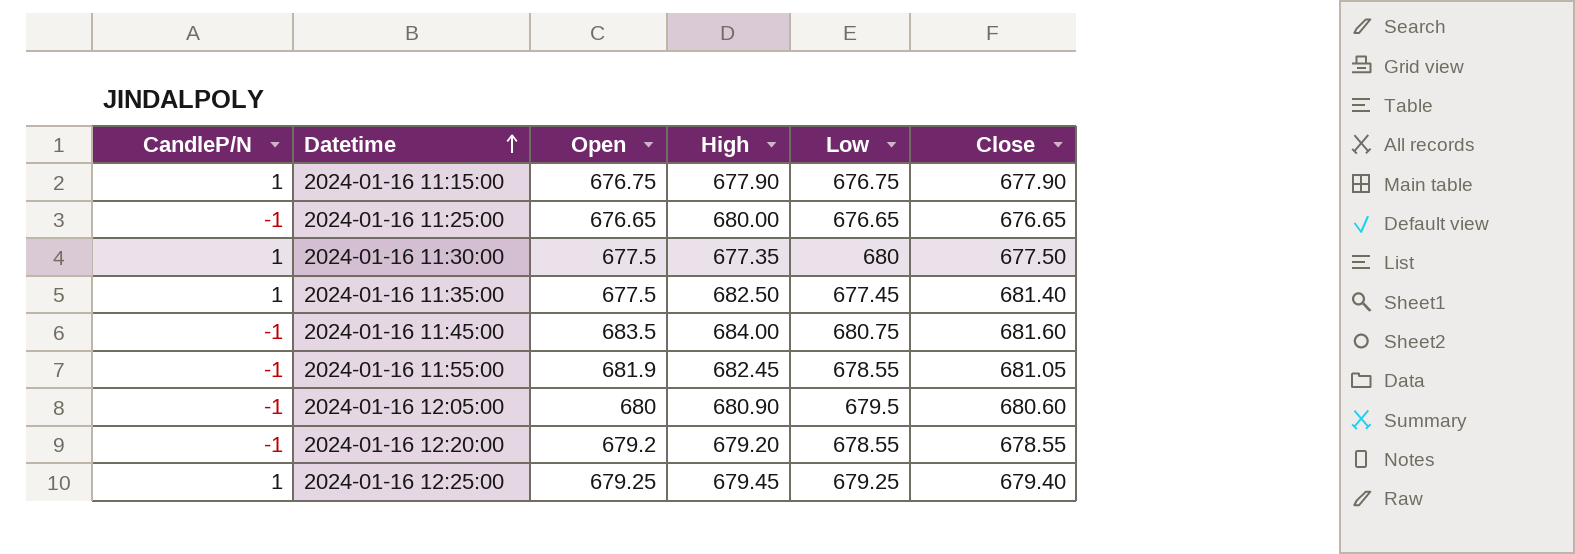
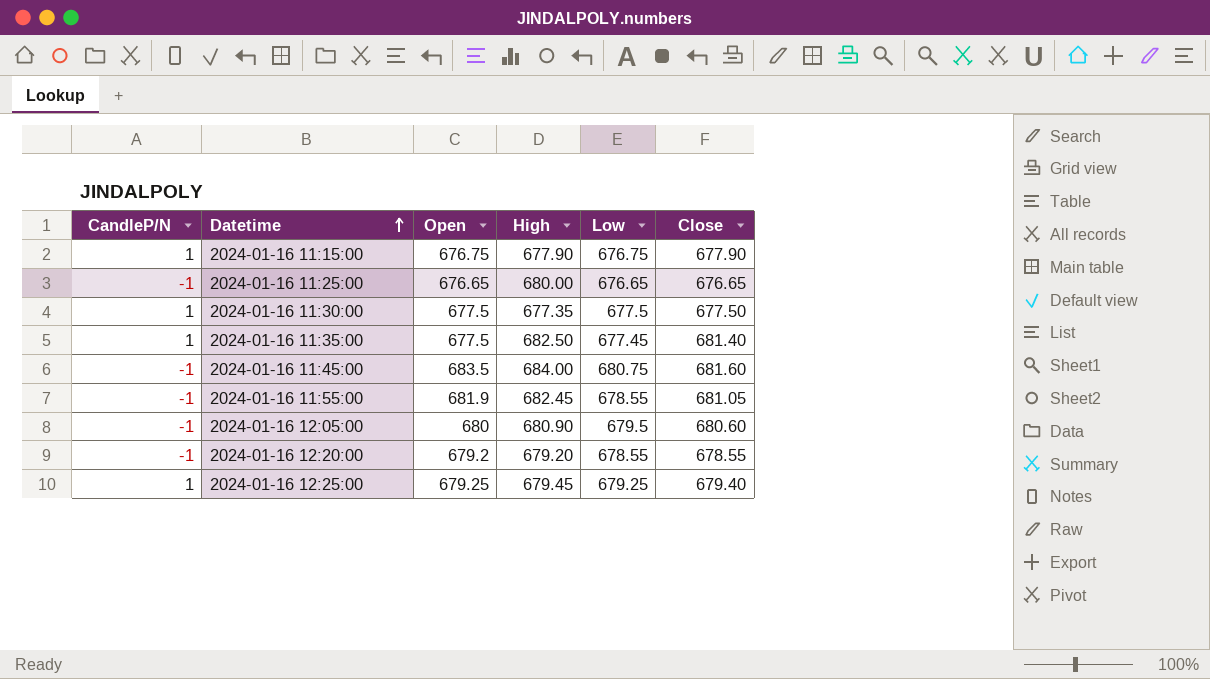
2024-01-16 11:30:00 | Low: 680 -> 677.5

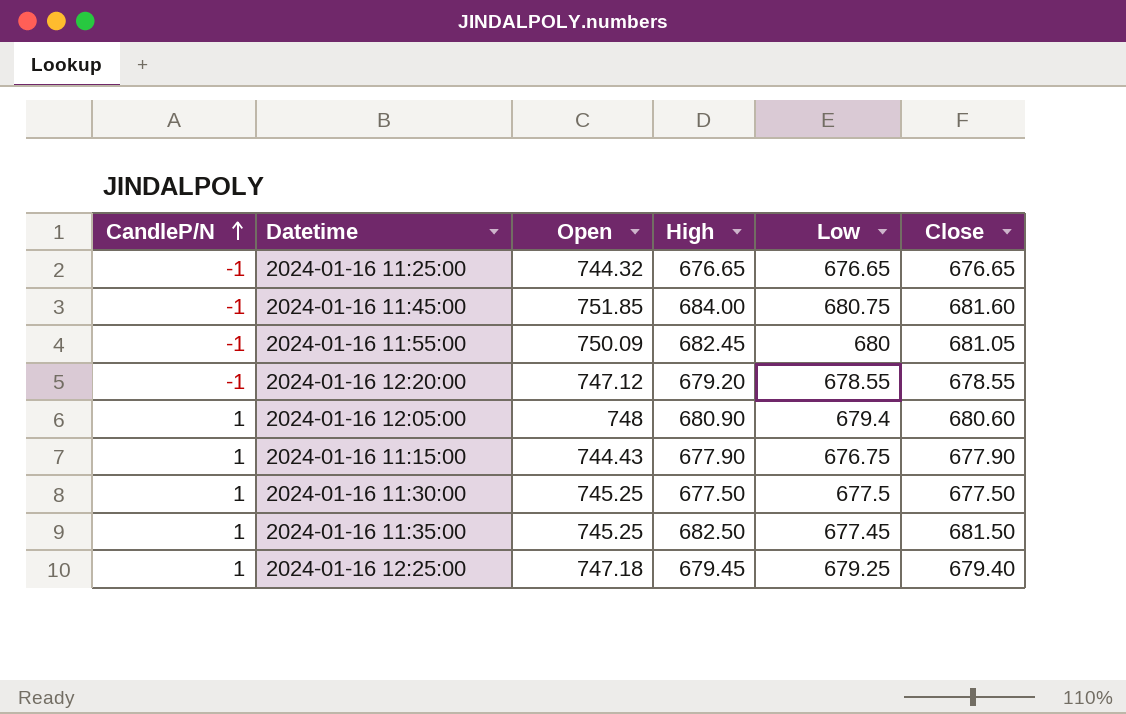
row order: Datetime ascending -> CandleP/N ascending
2024-01-16 11:25:00 | Open: 676.65 -> 744.32
2024-01-16 11:25:00 | High: 680.00 -> 676.65
2024-01-16 11:45:00 | Open: 683.5 -> 751.85
2024-01-16 11:55:00 | Open: 681.9 -> 750.09
2024-01-16 11:55:00 | Low: 678.55 -> 680
2024-01-16 12:20:00 | Open: 679.2 -> 747.12
2024-01-16 12:05:00 | CandleP/N: -1 -> 1
2024-01-16 12:05:00 | Open: 680 -> 748
2024-01-16 12:05:00 | Low: 679.5 -> 679.4
2024-01-16 11:15:00 | Open: 676.75 -> 744.43
2024-01-16 11:30:00 | Open: 677.5 -> 745.25
2024-01-16 11:30:00 | High: 677.35 -> 677.50
2024-01-16 11:35:00 | Open: 677.5 -> 745.25
2024-01-16 11:35:00 | Close: 681.40 -> 681.50
2024-01-16 12:25:00 | Open: 679.25 -> 747.18

